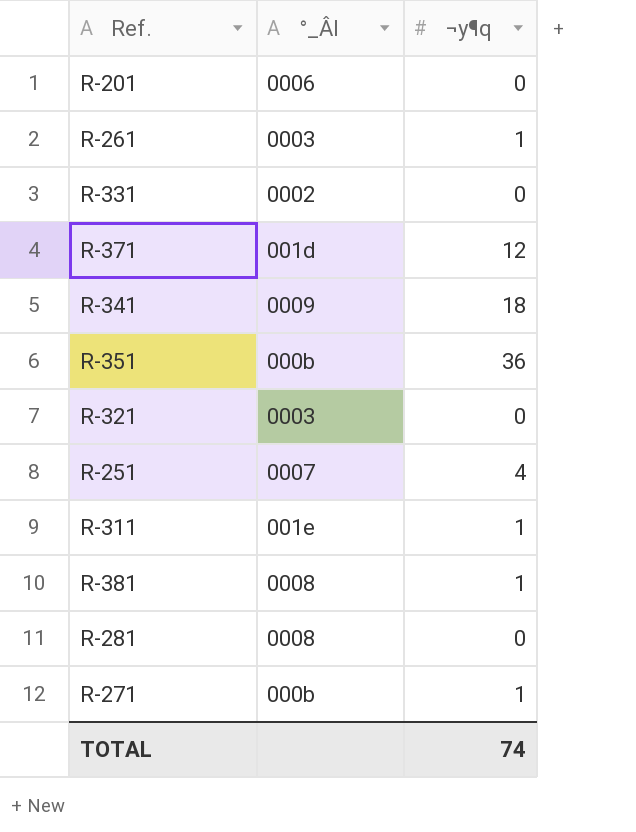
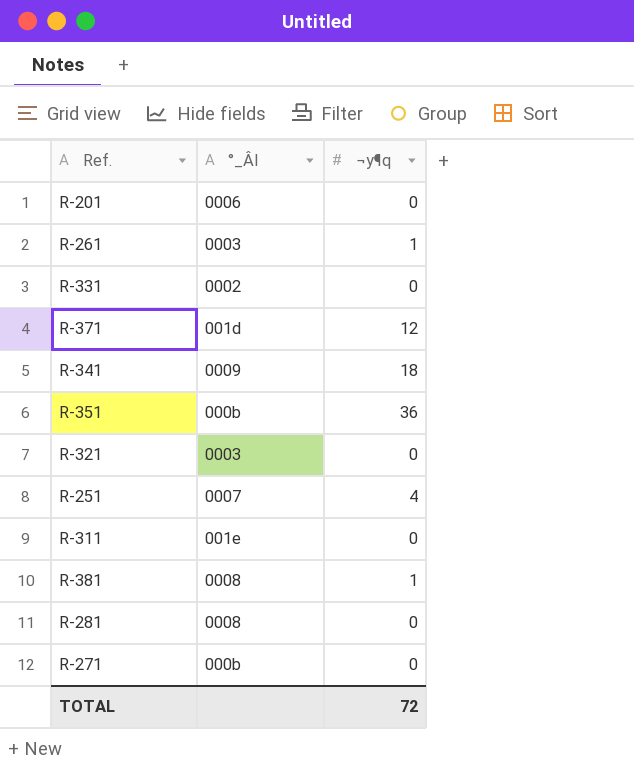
R-311 | ¬y¶q: 1 -> 0
R-271 | ¬y¶q: 1 -> 0
TOTAL | ¬y¶q: 74 -> 72

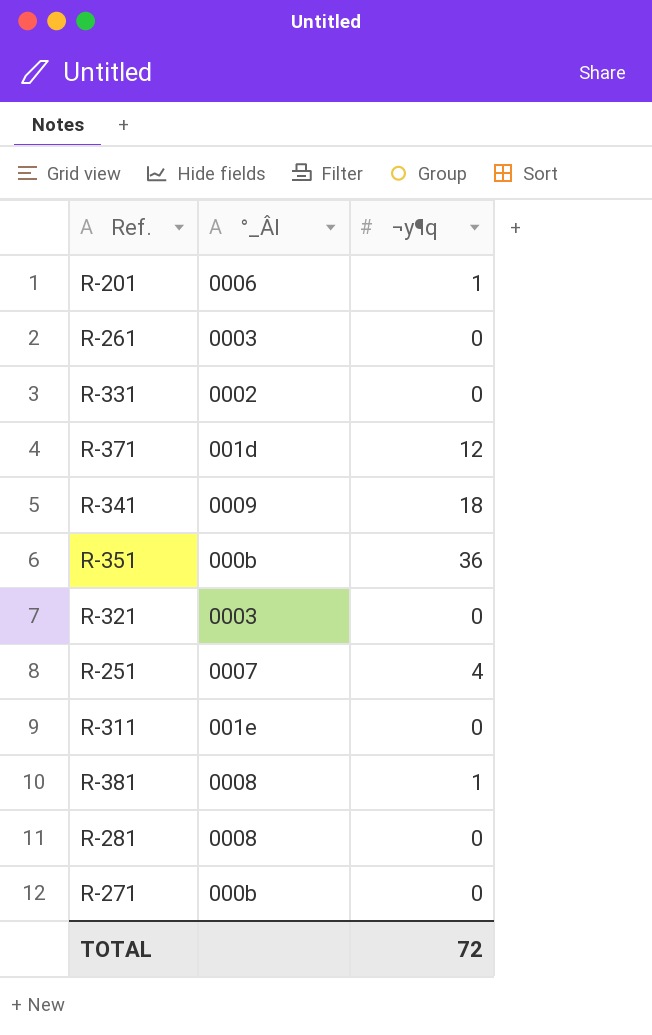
R-201 | ¬y¶q: 0 -> 1
R-261 | ¬y¶q: 1 -> 0

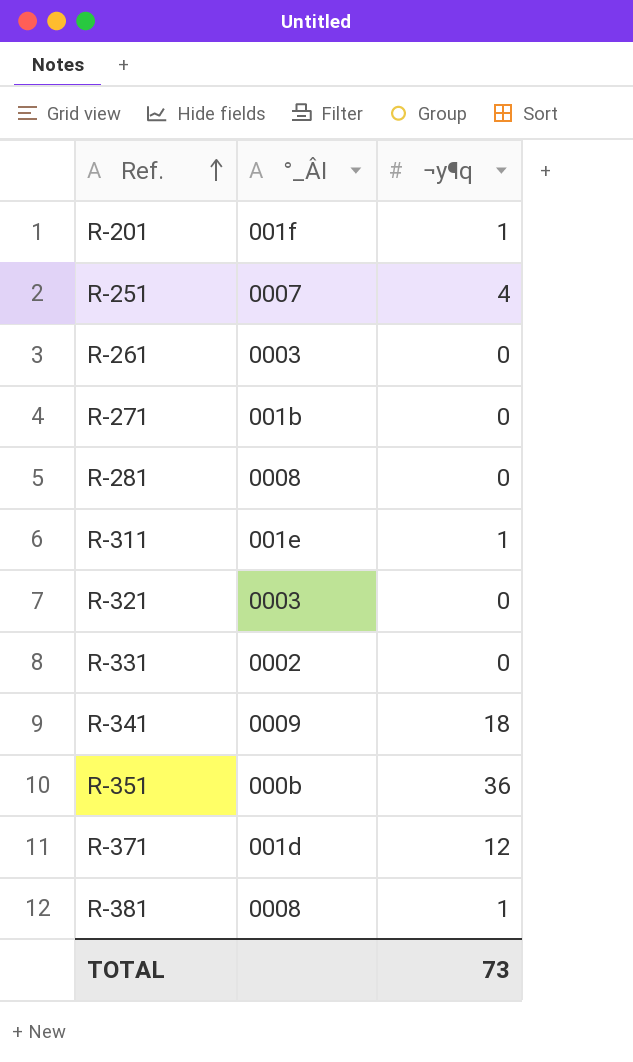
row order: none -> Ref. ascending
R-201 | °_ÂI: 0006 -> 001f
R-271 | °_ÂI: 000b -> 001b
R-311 | ¬y¶q: 0 -> 1
TOTAL | ¬y¶q: 72 -> 73

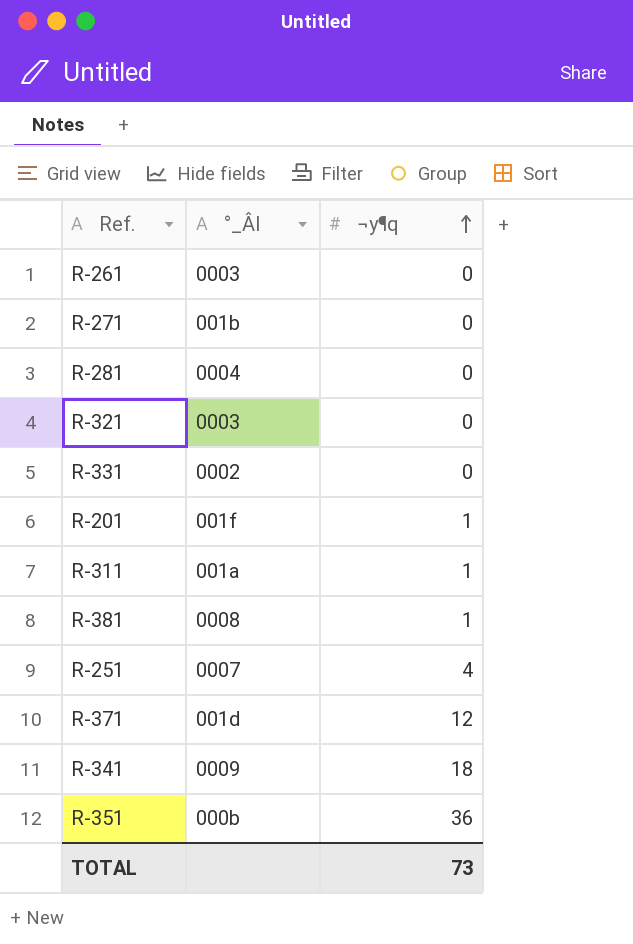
row order: Ref. ascending -> ¬y¶q ascending
R-281 | °_ÂI: 0008 -> 0004
R-311 | °_ÂI: 001e -> 001a

